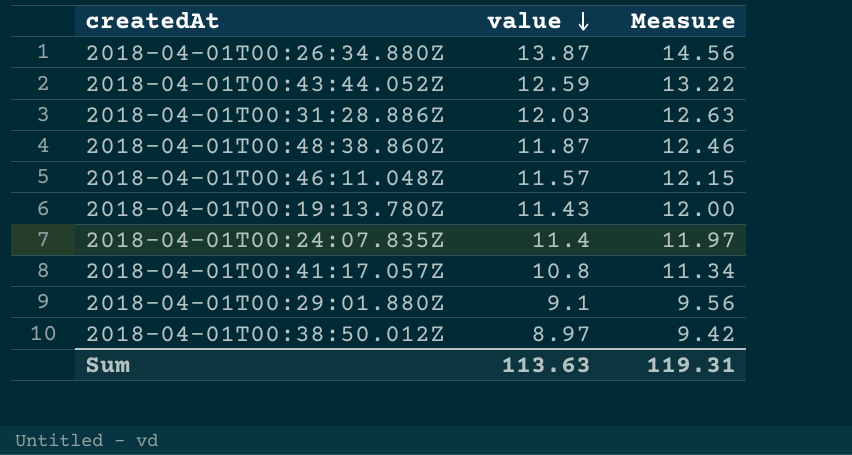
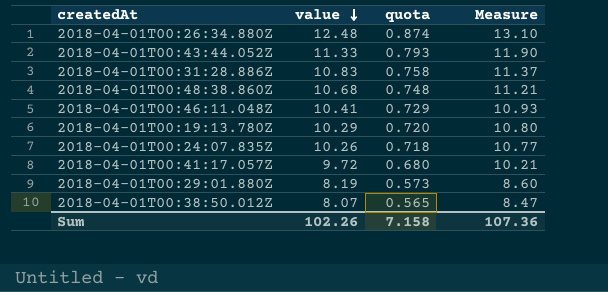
column quota | formula: none -> [value] * 0.07
2018-04-01T00:26:34.880Z | value: 13.87 -> 12.48
2018-04-01T00:26:34.880Z | Measure: 14.56 -> 13.10
2018-04-01T00:43:44.052Z | value: 12.59 -> 11.33
2018-04-01T00:43:44.052Z | Measure: 13.22 -> 11.90
2018-04-01T00:31:28.886Z | value: 12.03 -> 10.83
2018-04-01T00:31:28.886Z | Measure: 12.63 -> 11.37
2018-04-01T00:48:38.860Z | value: 11.87 -> 10.68
2018-04-01T00:48:38.860Z | Measure: 12.46 -> 11.21
2018-04-01T00:46:11.048Z | value: 11.57 -> 10.41
2018-04-01T00:46:11.048Z | Measure: 12.15 -> 10.93
2018-04-01T00:19:13.780Z | value: 11.43 -> 10.29
2018-04-01T00:19:13.780Z | Measure: 12.00 -> 10.80
2018-04-01T00:24:07.835Z | value: 11.4 -> 10.26
2018-04-01T00:24:07.835Z | Measure: 11.97 -> 10.77
2018-04-01T00:41:17.057Z | value: 10.8 -> 9.72
2018-04-01T00:41:17.057Z | Measure: 11.34 -> 10.21
2018-04-01T00:29:01.880Z | value: 9.1 -> 8.19
2018-04-01T00:29:01.880Z | Measure: 9.56 -> 8.60
2018-04-01T00:38:50.012Z | value: 8.97 -> 8.07
2018-04-01T00:38:50.012Z | Measure: 9.42 -> 8.47
Sum | value: 113.63 -> 102.26
Sum | Measure: 119.31 -> 107.36

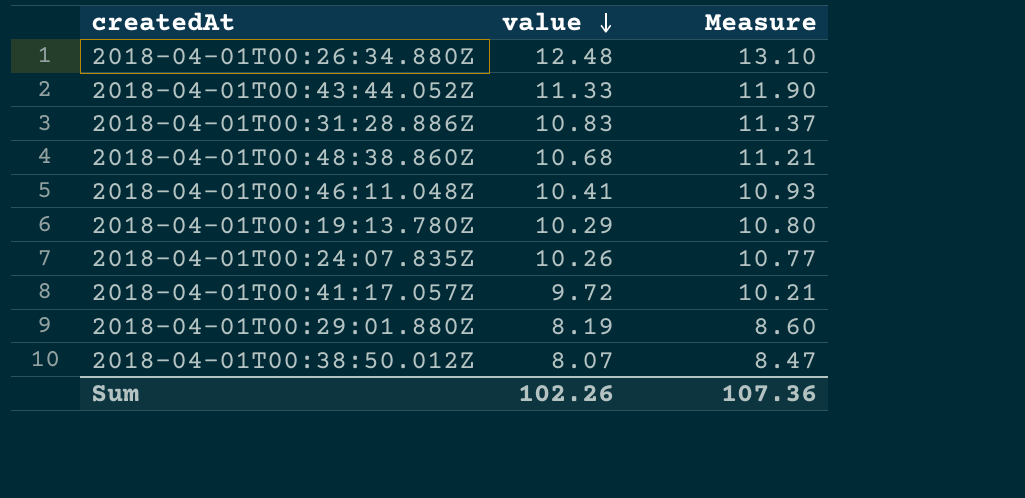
column quota | formula: [value] * 0.07 -> none

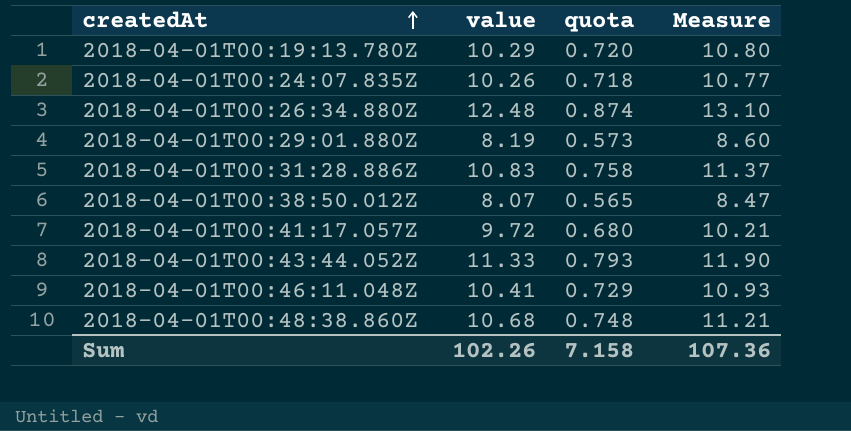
row order: value descending -> createdAt ascending
column quota | formula: none -> [value] * 0.07

